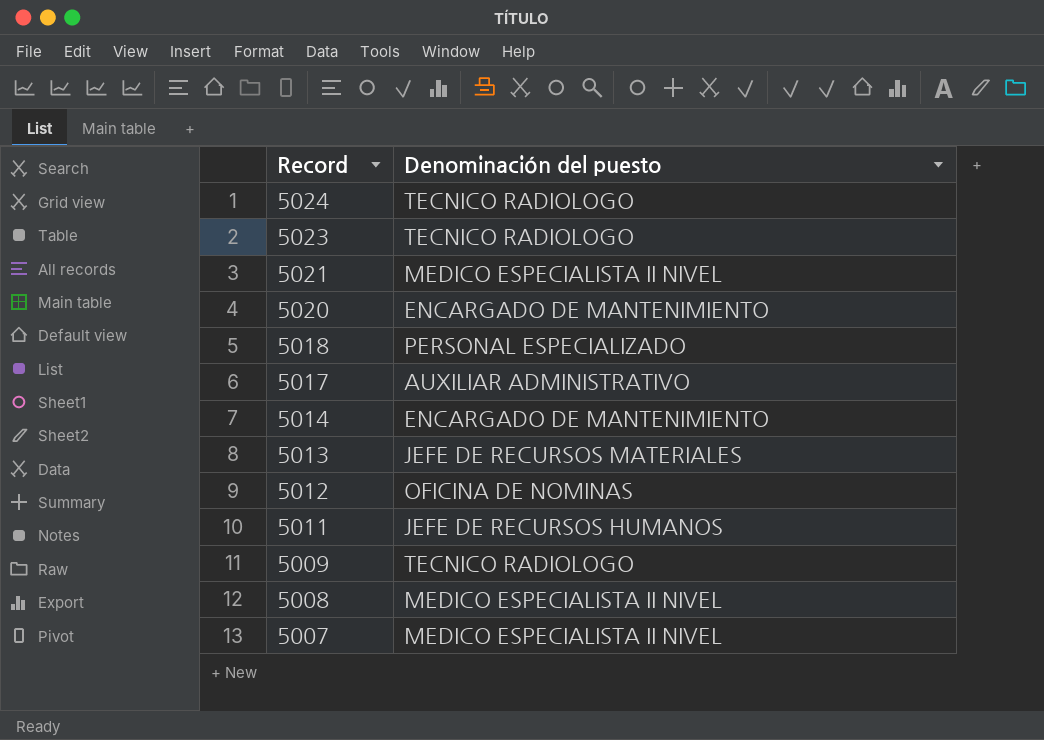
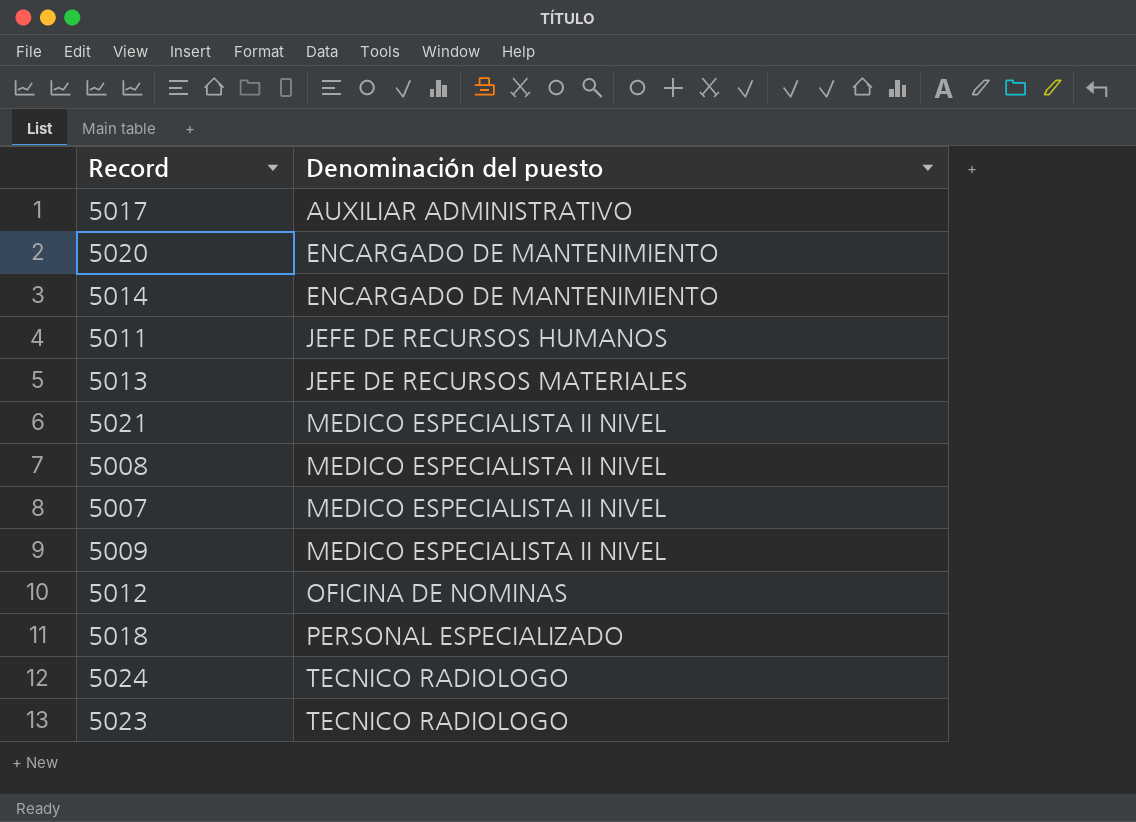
row order: Record descending -> Denominación del puesto ascending
5009 | Denominación del puesto: TECNICO RADIOLOGO -> MEDICO ESPECIALISTA II NIVEL

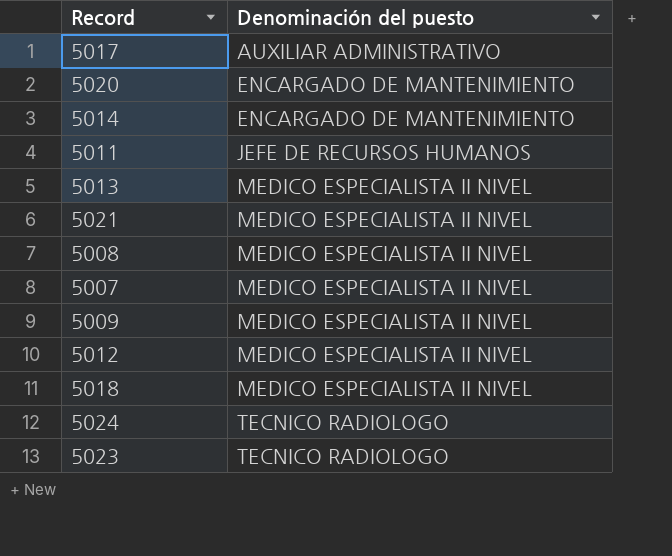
5013 | Denominación del puesto: JEFE DE RECURSOS MATERIALES -> MEDICO ESPECIALISTA II NIVEL
5012 | Denominación del puesto: OFICINA DE NOMINAS -> MEDICO ESPECIALISTA II NIVEL
5018 | Denominación del puesto: PERSONAL ESPECIALIZADO -> MEDICO ESPECIALISTA II NIVEL

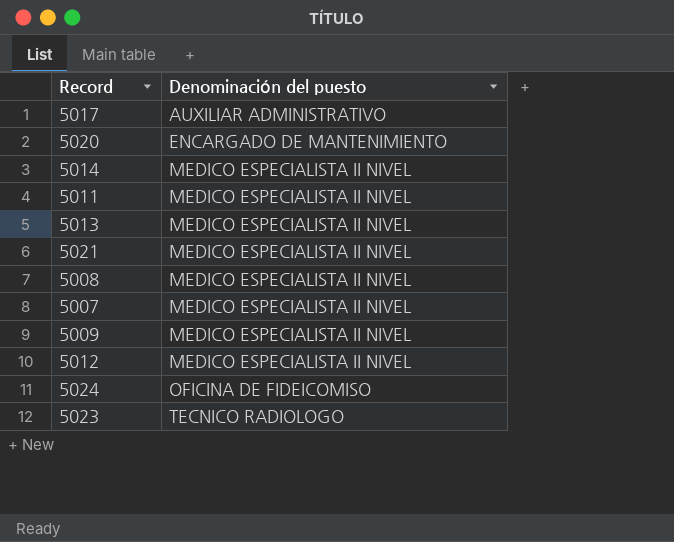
row 5018: MEDICO ESPECIALISTA II NIVEL -> none
5014 | Denominación del puesto: ENCARGADO DE MANTENIMIENTO -> MEDICO ESPECIALISTA II NIVEL
5011 | Denominación del puesto: JEFE DE RECURSOS HUMANOS -> MEDICO ESPECIALISTA II NIVEL
5024 | Denominación del puesto: TECNICO RADIOLOGO -> OFICINA DE FIDEICOMISO

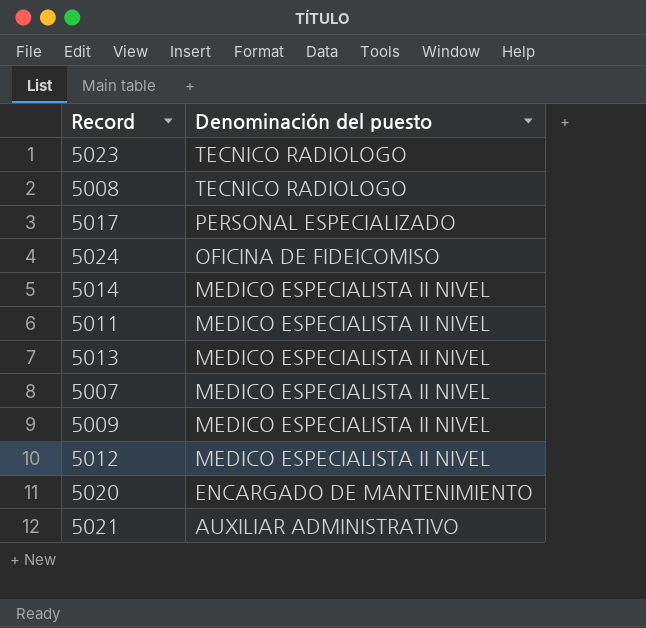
row order: Denominación del puesto ascending -> Denominación del puesto descending
5008 | Denominación del puesto: MEDICO ESPECIALISTA II NIVEL -> TECNICO RADIOLOGO
5017 | Denominación del puesto: AUXILIAR ADMINISTRATIVO -> PERSONAL ESPECIALIZADO
5021 | Denominación del puesto: MEDICO ESPECIALISTA II NIVEL -> AUXILIAR ADMINISTRATIVO

